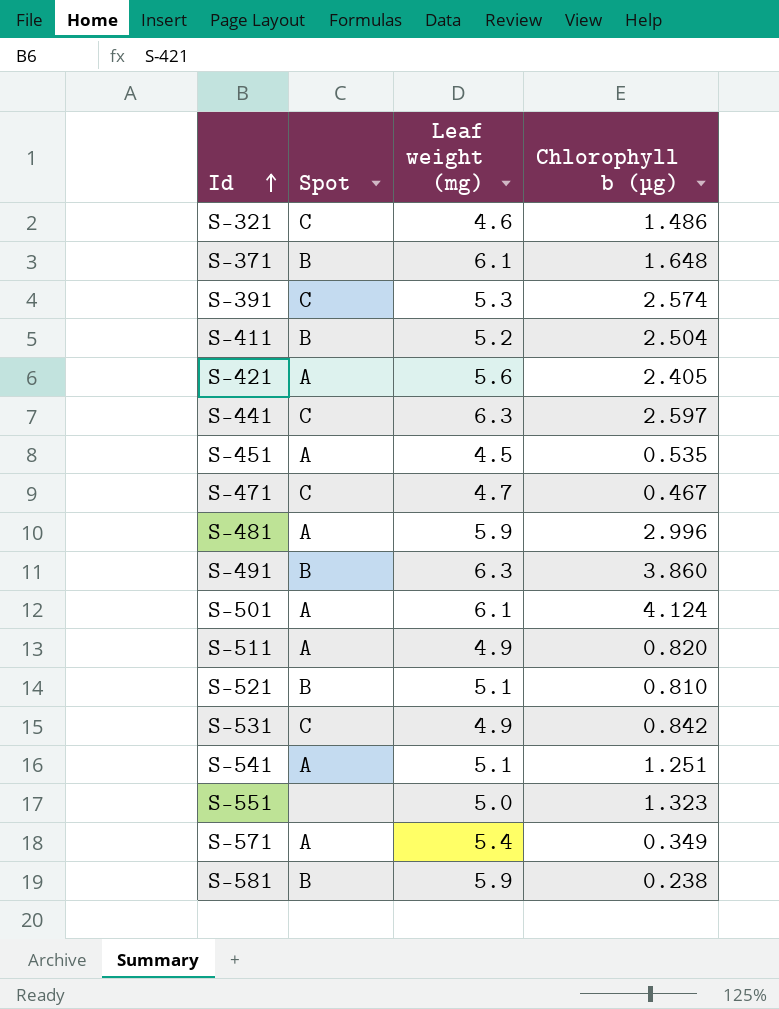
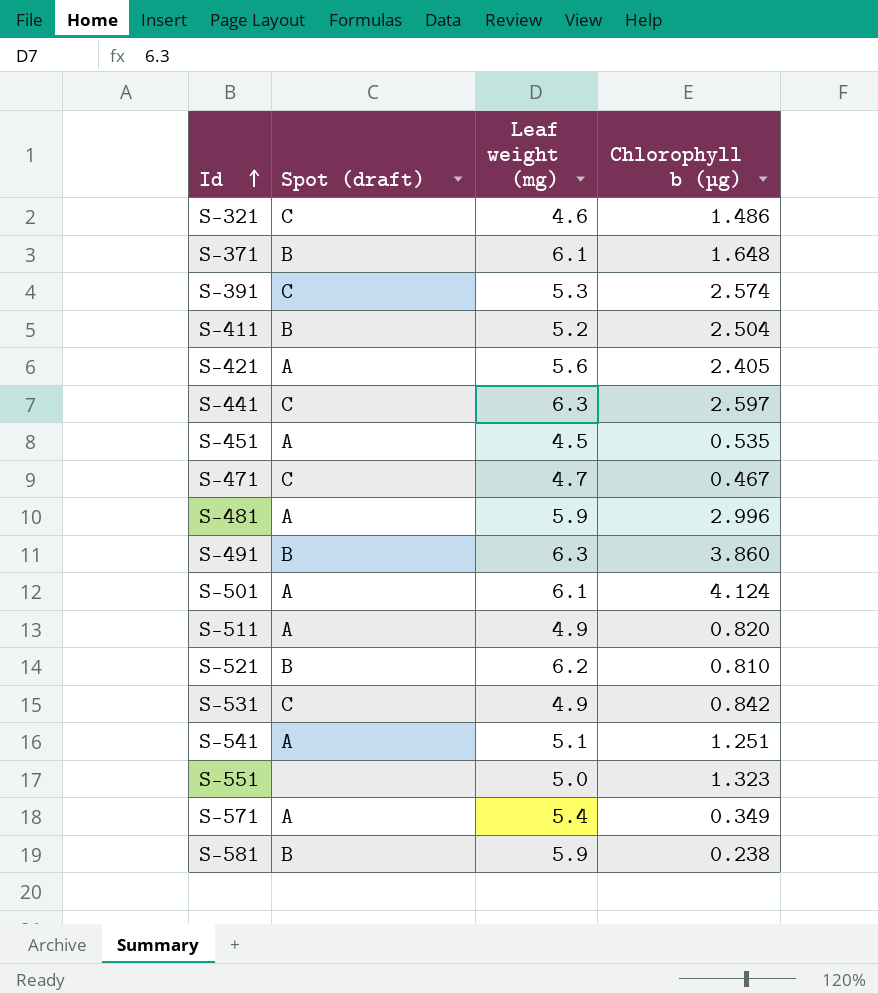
column name: Spot -> Spot (draft)
S-521 | Leaf weight (mg): 5.1 -> 6.2

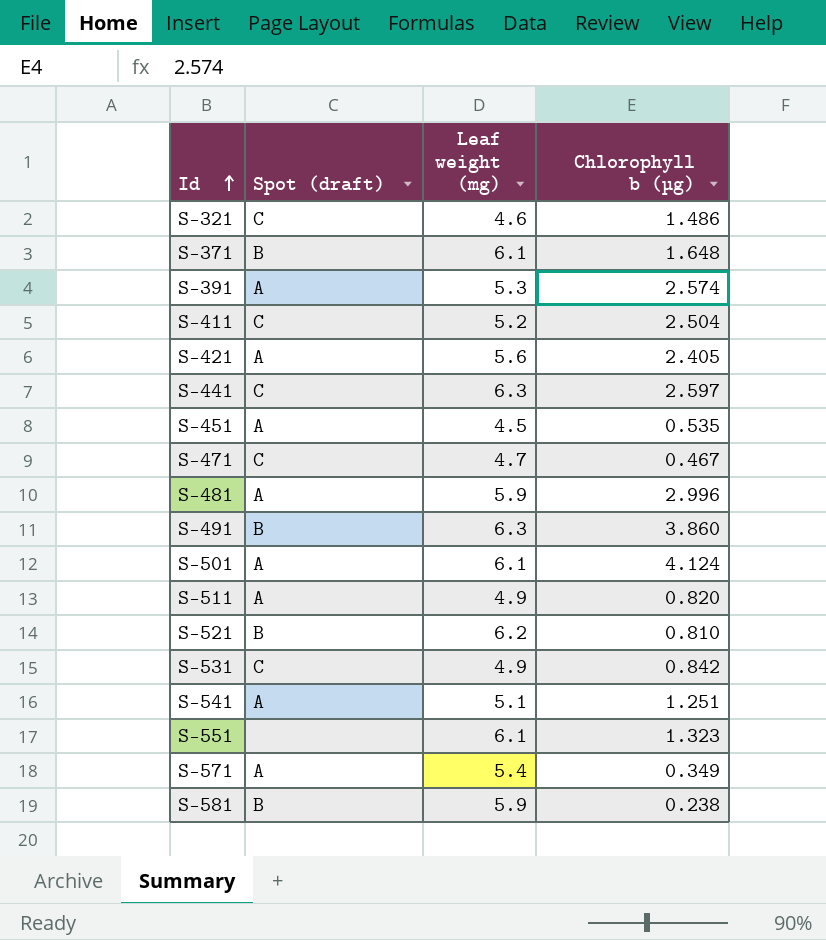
S-391 | Spot (draft): C -> A
S-411 | Spot (draft): B -> C
S-551 | Leaf weight (mg): 5.0 -> 6.1

